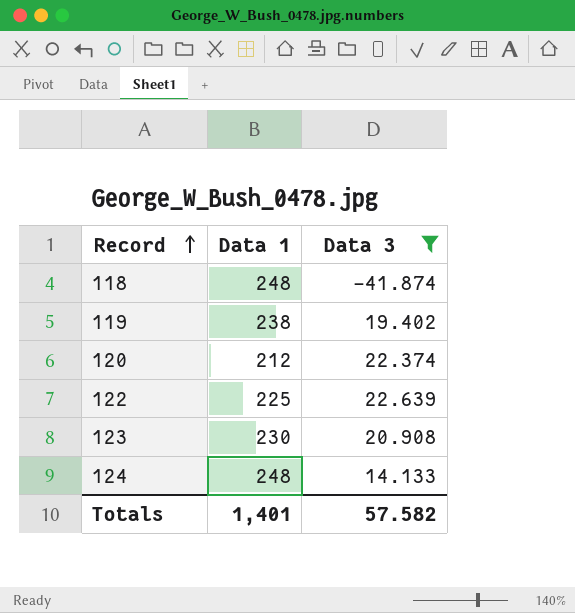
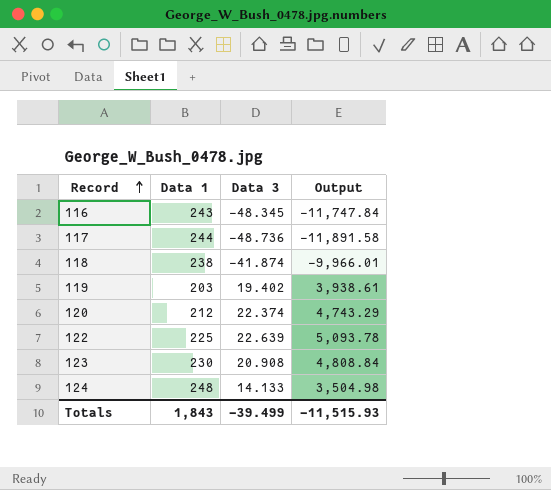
filter: Data 3 >= -41.874 -> none
column Output | formula: none -> [Data 1] * [Data 3]
118 | Data 1: 248 -> 238
119 | Data 1: 238 -> 203
Totals | Data 1: 1,401 -> 1,843
Totals | Data 3: 57.582 -> -39.499

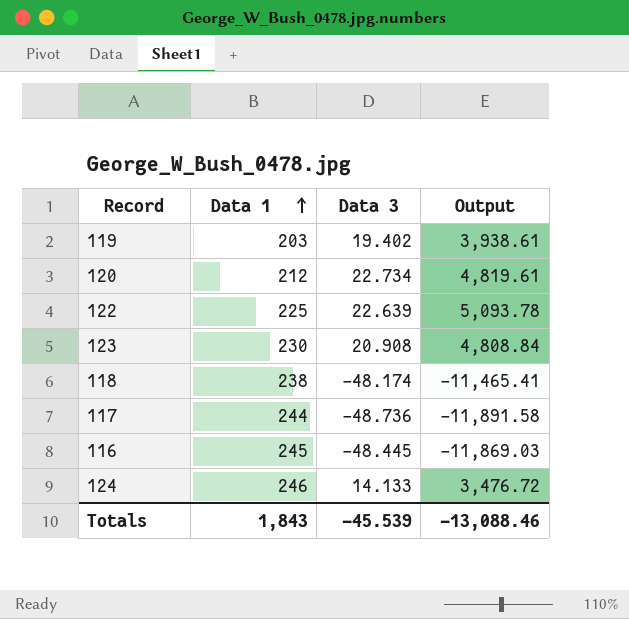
row order: Record ascending -> Data 1 ascending
120 | Data 3: 22.374 -> 22.734
120 | Output: 4,743.29 -> 4,819.61
118 | Data 3: -41.874 -> -48.174
118 | Output: -9,966.01 -> -11,465.41
116 | Data 1: 243 -> 245
116 | Data 3: -48.345 -> -48.445
116 | Output: -11,747.84 -> -11,869.03
124 | Data 1: 248 -> 246
124 | Output: 3,504.98 -> 3,476.72
Totals | Data 3: -39.499 -> -45.539
Totals | Output: -11,515.93 -> -13,088.46

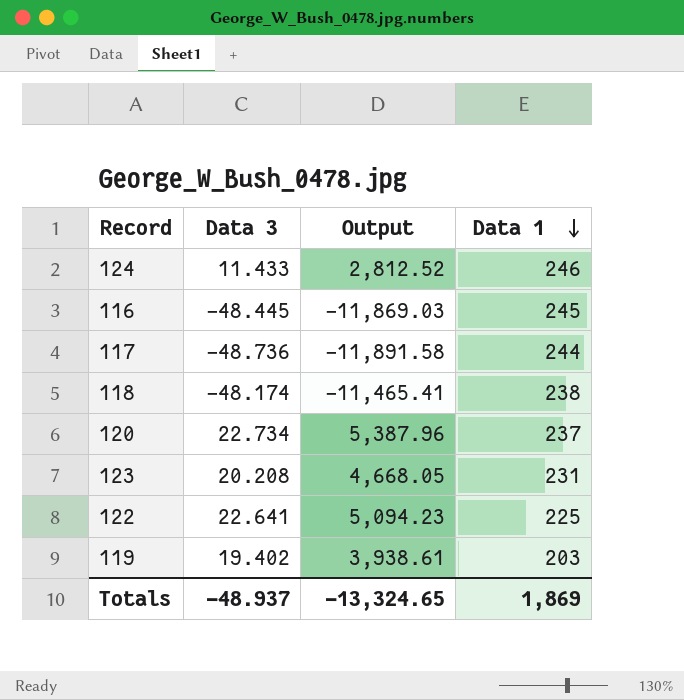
row order: Data 1 ascending -> Data 1 descending
column Data 1 | position: 2 -> 4
124 | Data 3: 14.133 -> 11.433
124 | Output: 3,476.72 -> 2,812.52
120 | Output: 4,819.61 -> 5,387.96
120 | Data 1: 212 -> 237
123 | Data 3: 20.908 -> 20.208
123 | Output: 4,808.84 -> 4,668.05
123 | Data 1: 230 -> 231
122 | Data 3: 22.639 -> 22.641
122 | Output: 5,093.78 -> 5,094.23
Totals | Data 3: -45.539 -> -48.937
Totals | Output: -13,088.46 -> -13,324.65
Totals | Data 1: 1,843 -> 1,869

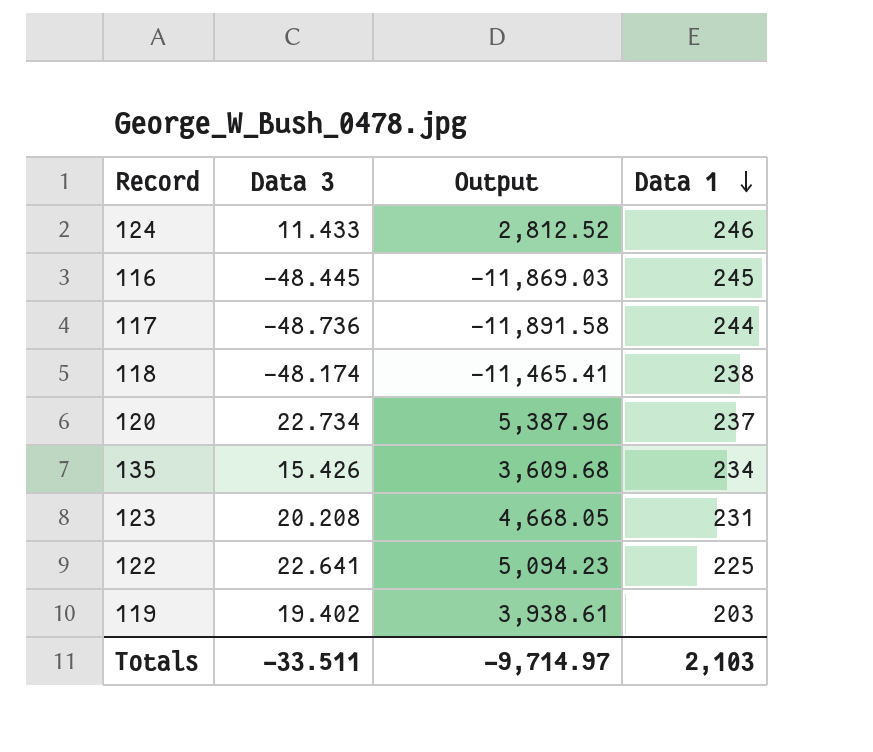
row 135: none -> 15.426 | 3,609.68 | 234
Totals | Data 3: -48.937 -> -33.511
Totals | Output: -13,324.65 -> -9,714.97
Totals | Data 1: 1,869 -> 2,103

